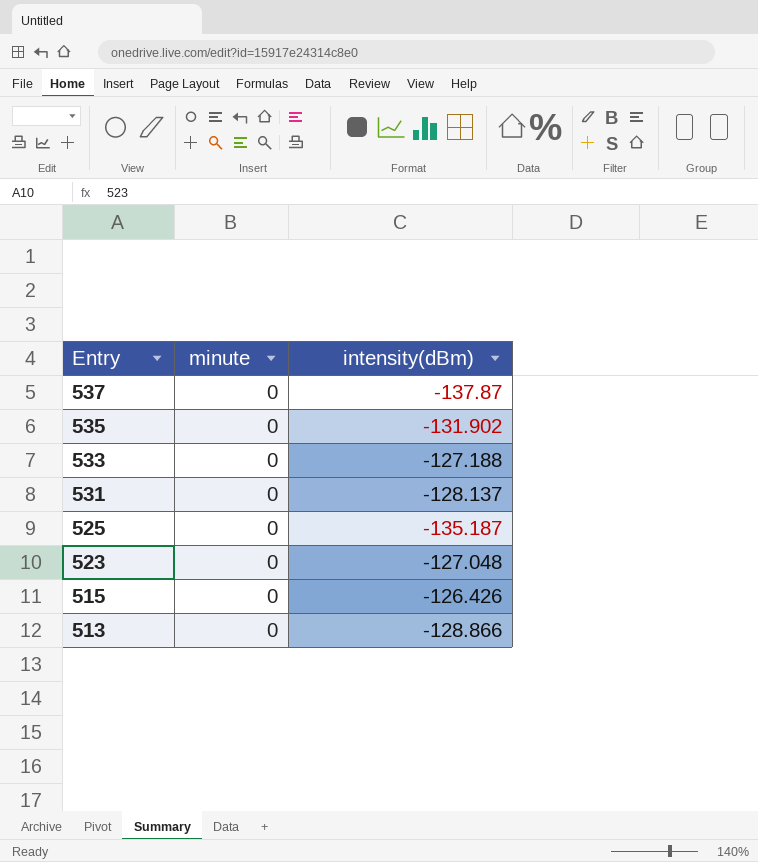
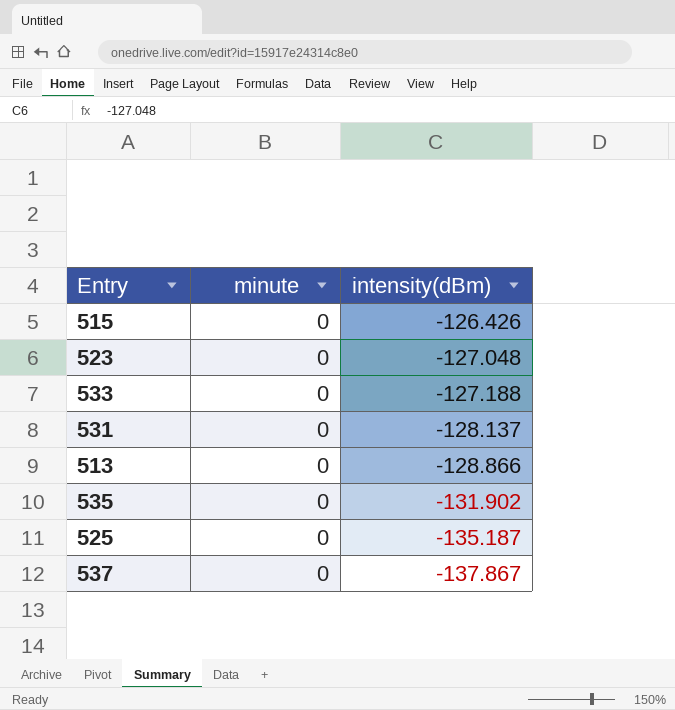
row order: Entry descending -> intensity(dBm) descending
537 | intensity(dBm): -137.87 -> -137.867

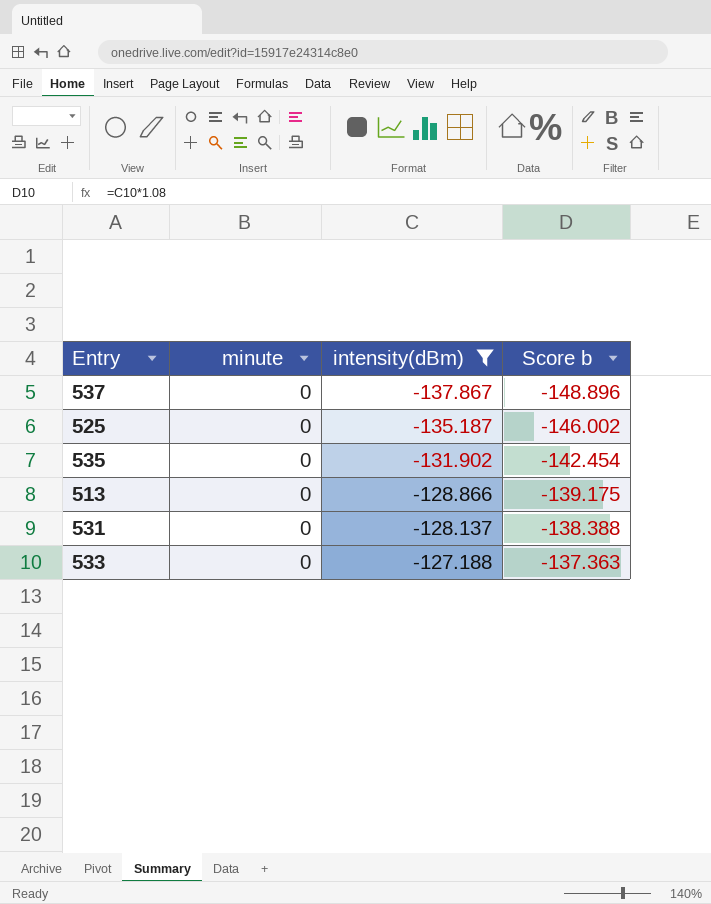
filter: none -> intensity(dBm) <= -127.188
row order: intensity(dBm) descending -> intensity(dBm) ascending
column Score b | formula: none -> [intensity(dBm)] * 1.08

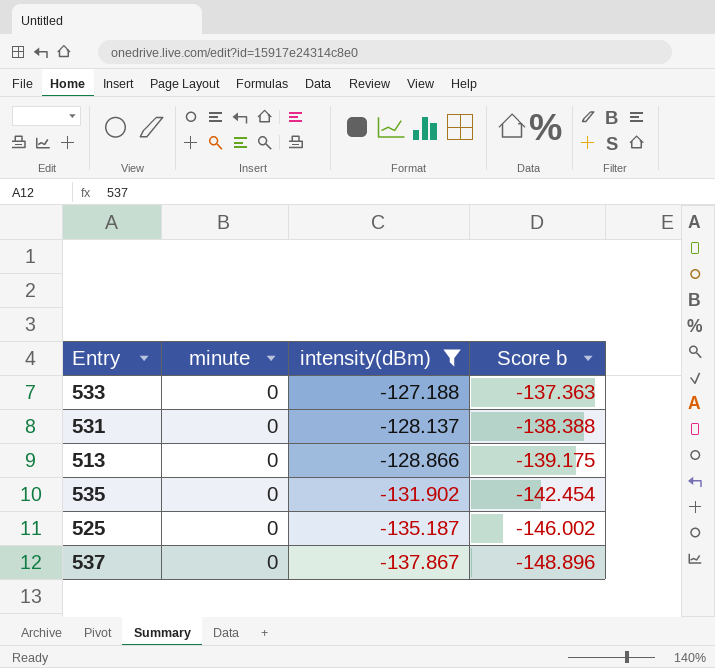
row order: intensity(dBm) ascending -> intensity(dBm) descending

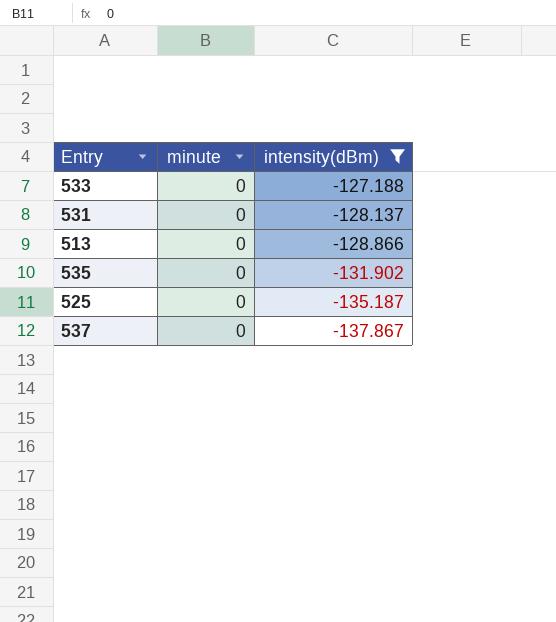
column Score b | formula: [intensity(dBm)] * 1.08 -> none

